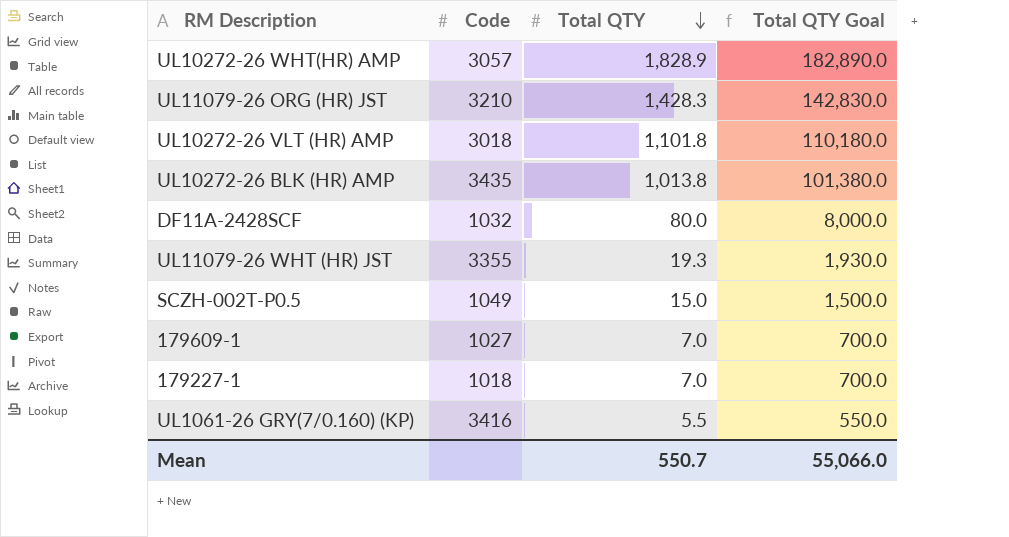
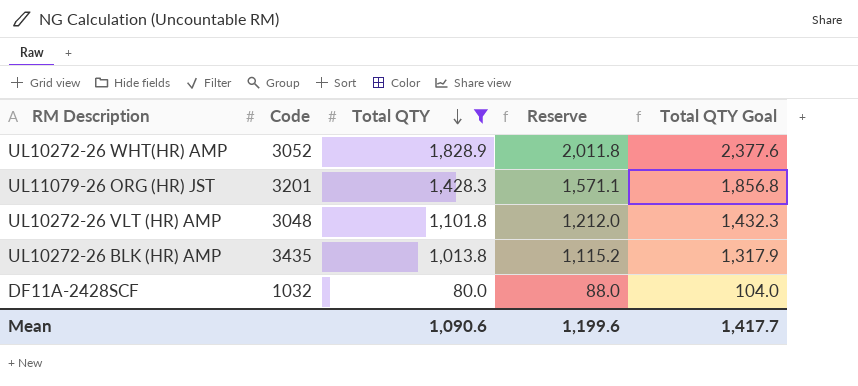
filter: none -> Total QTY >= 80.0
column Reserve | formula: none -> [Total QTY] * 1.1
column Total QTY Goal | formula: [Total QTY] * 100 -> [Total QTY] * 1.3
UL10272-26 WHT(HR) AMP | Code: 3057 -> 3052
UL11079-26 ORG (HR) JST | Code: 3210 -> 3201
UL10272-26 VLT (HR) AMP | Code: 3018 -> 3048
Mean | Total QTY: 550.7 -> 1,090.6
Mean | Total QTY Goal: 55,066.0 -> 1,417.7

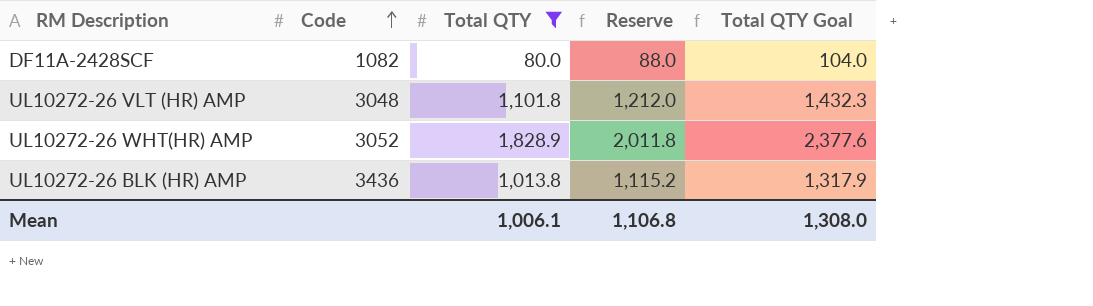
row order: Total QTY descending -> Code ascending
row UL11079-26 ORG (HR) JST: 3201 | 1,428.3 | 1,571.1 | 1,856.8 -> none
DF11A-2428SCF | Code: 1032 -> 1082
UL10272-26 BLK (HR) AMP | Code: 3435 -> 3436
Mean | Total QTY: 1,090.6 -> 1,006.1
Mean | Reserve: 1,199.6 -> 1,106.8
Mean | Total QTY Goal: 1,417.7 -> 1,308.0

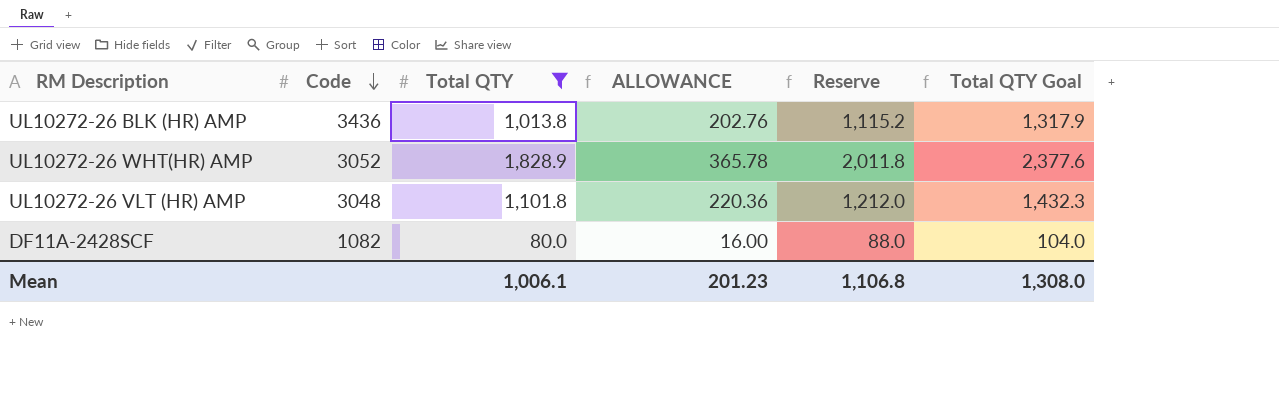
row order: Code ascending -> Code descending
column ALLOWANCE | formula: none -> [Total QTY] * 0.2

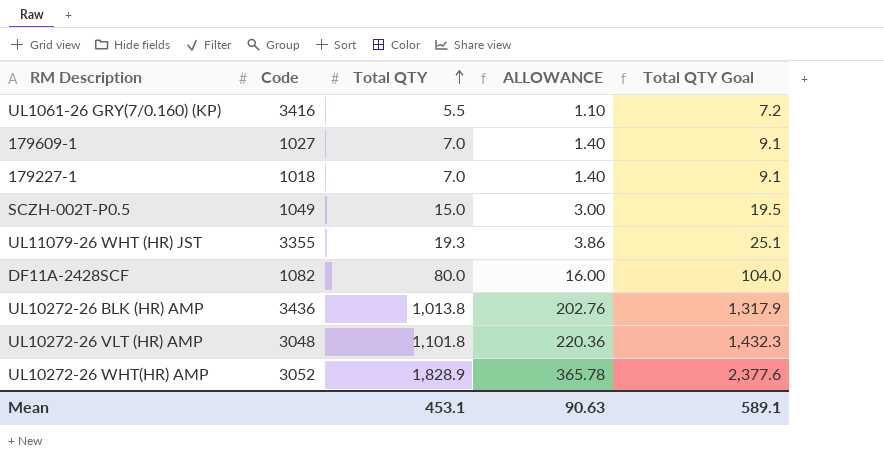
filter: Total QTY >= 80.0 -> none
row order: Code descending -> Total QTY ascending
column Reserve | formula: [Total QTY] * 1.1 -> none
Mean | Total QTY: 1,006.1 -> 453.1
Mean | ALLOWANCE: 201.23 -> 90.63
Mean | Total QTY Goal: 1,308.0 -> 589.1

